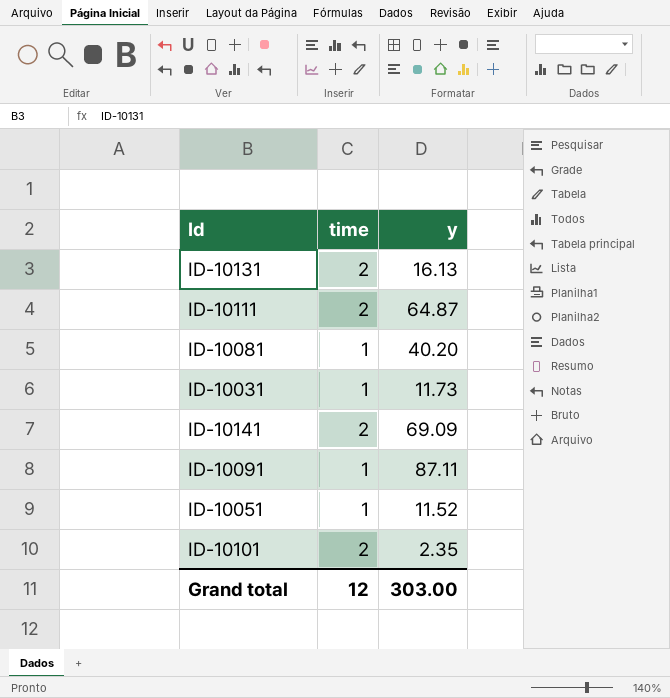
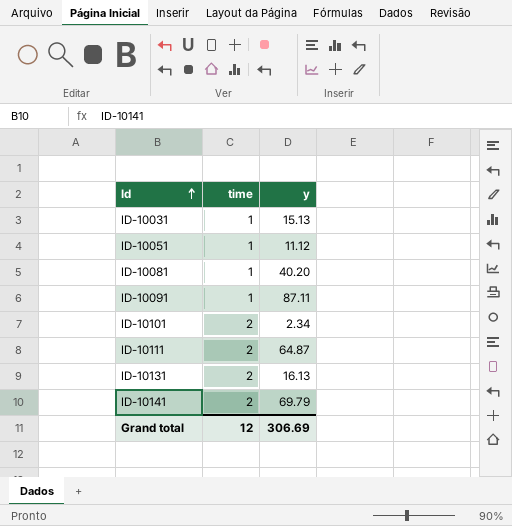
row order: none -> Id ascending
ID-10031 | y: 11.73 -> 15.13
ID-10051 | y: 11.52 -> 11.12
ID-10101 | y: 2.35 -> 2.34
ID-10141 | y: 69.09 -> 69.79
Grand total | y: 303.00 -> 306.69

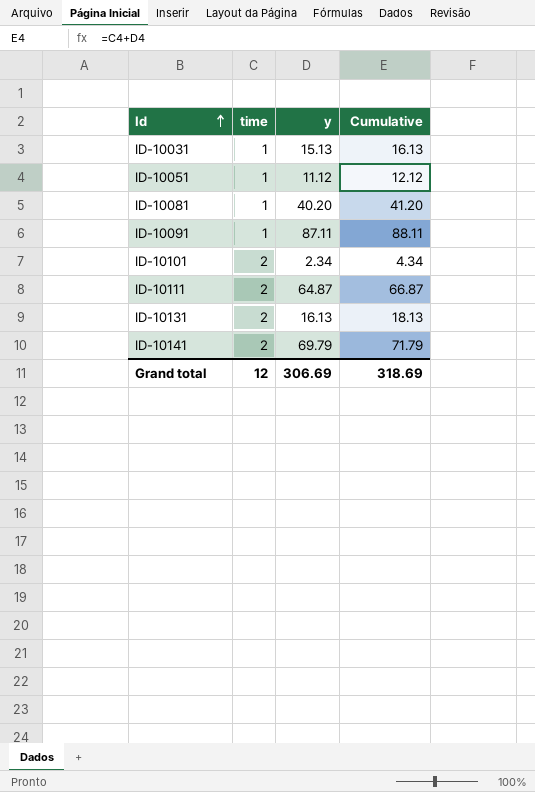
column Cumulative | formula: none -> [time] + [y]

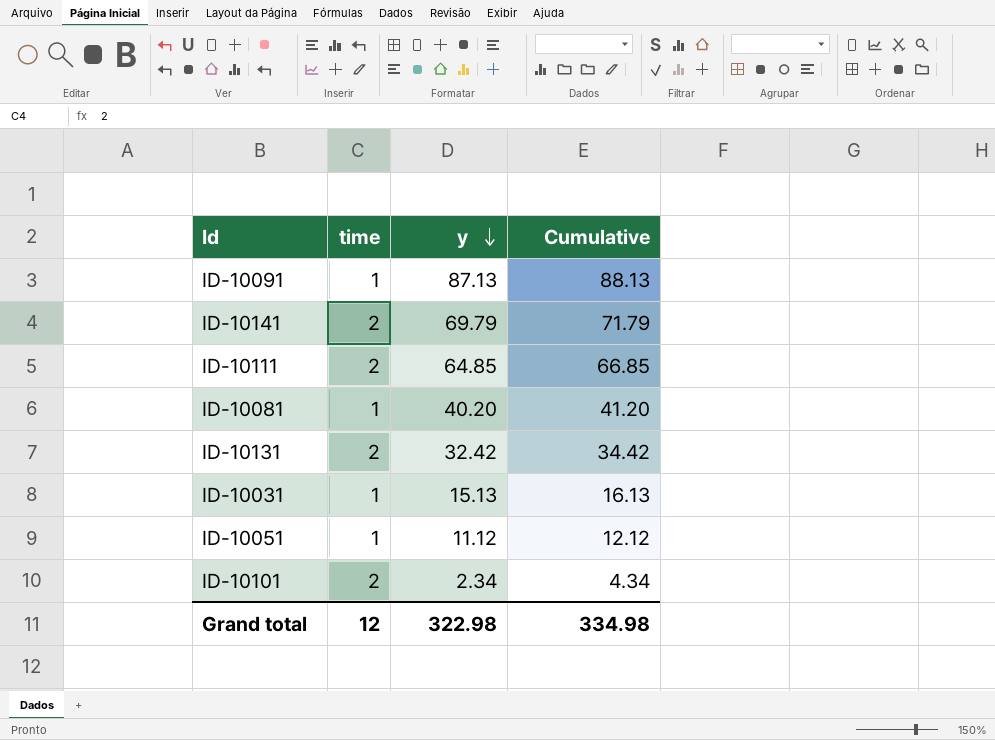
row order: Id ascending -> y descending
ID-10091 | y: 87.11 -> 87.13
ID-10091 | Cumulative: 88.11 -> 88.13
ID-10111 | y: 64.87 -> 64.85
ID-10111 | Cumulative: 66.87 -> 66.85
ID-10131 | y: 16.13 -> 32.42
ID-10131 | Cumulative: 18.13 -> 34.42
Grand total | y: 306.69 -> 322.98
Grand total | Cumulative: 318.69 -> 334.98

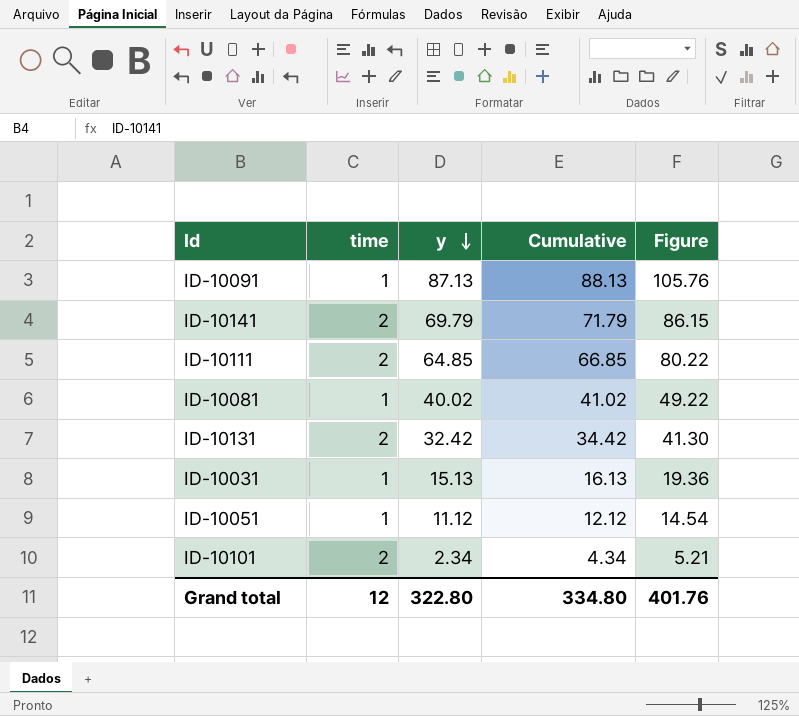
column Figure | formula: none -> [Cumulative] * 1.2
ID-10081 | y: 40.20 -> 40.02
ID-10081 | Cumulative: 41.20 -> 41.02
Grand total | y: 322.98 -> 322.80
Grand total | Cumulative: 334.98 -> 334.80

